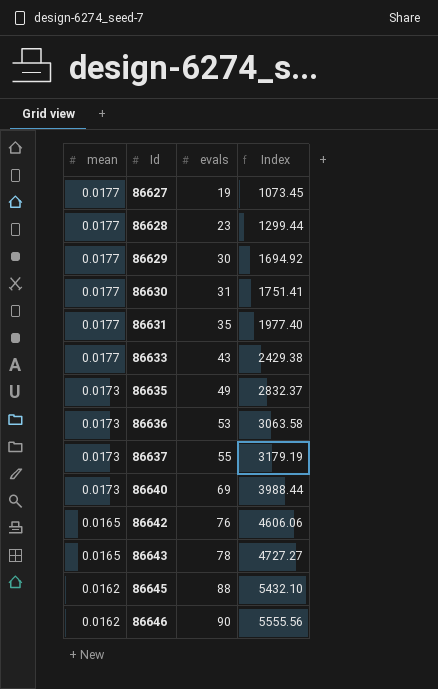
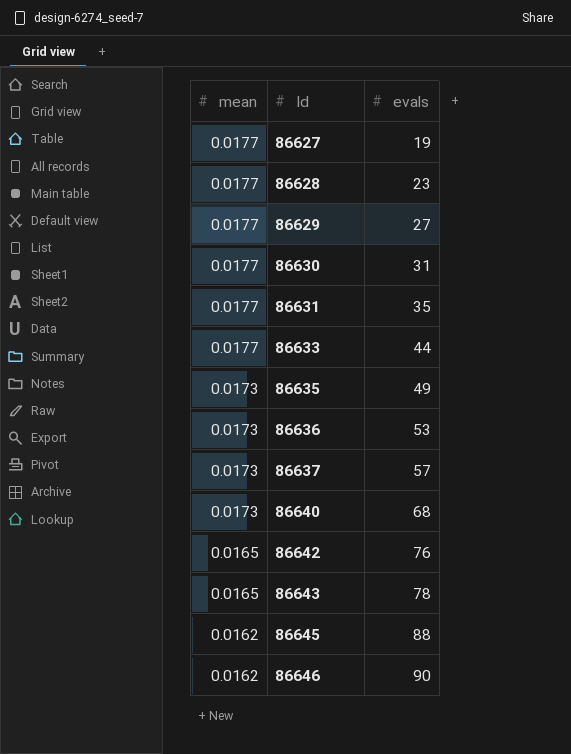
column Index | formula: [evals] / [mean] -> none
86629 | evals: 30 -> 27
86633 | evals: 43 -> 44
86637 | evals: 55 -> 57
86640 | evals: 69 -> 68

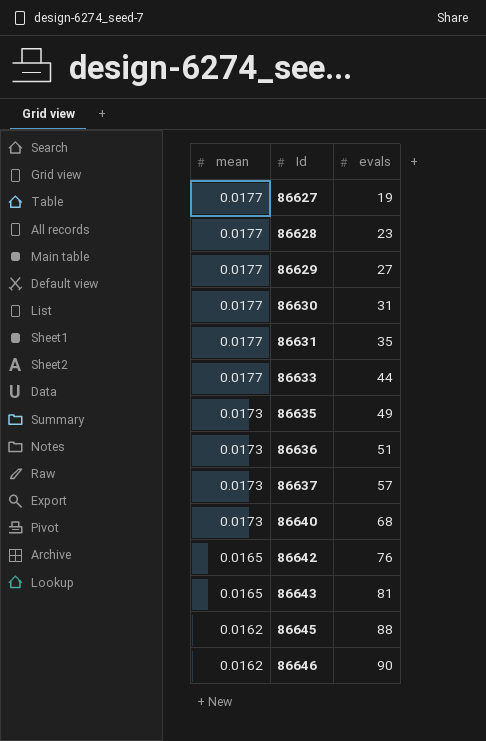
86636 | evals: 53 -> 51
86643 | evals: 78 -> 81

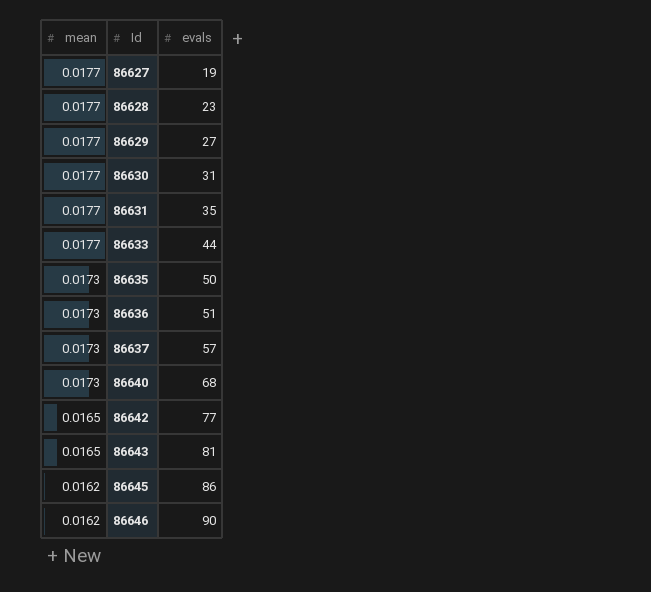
86635 | evals: 49 -> 50
86642 | evals: 76 -> 77
86645 | evals: 88 -> 86

